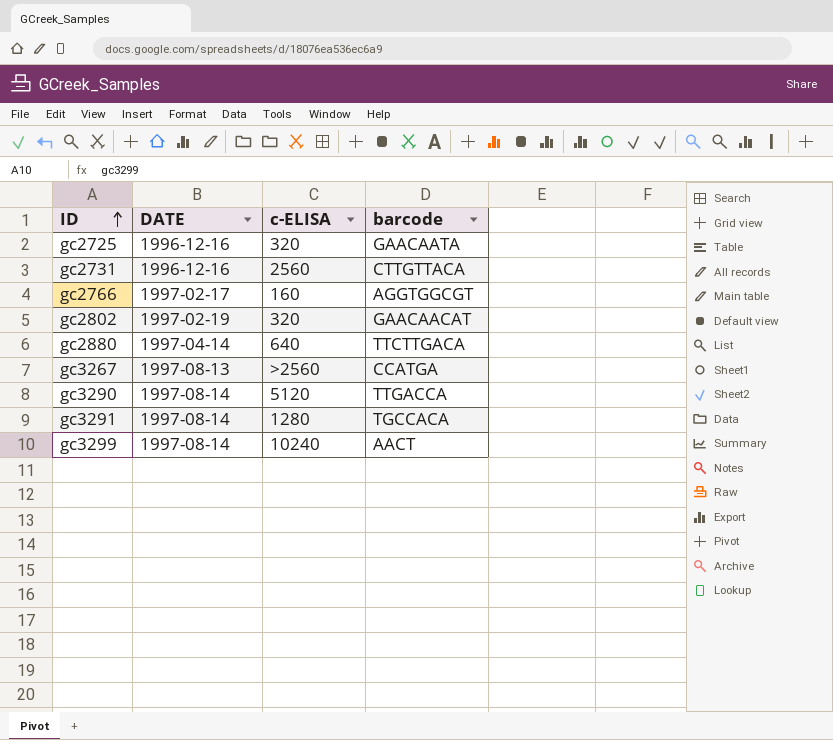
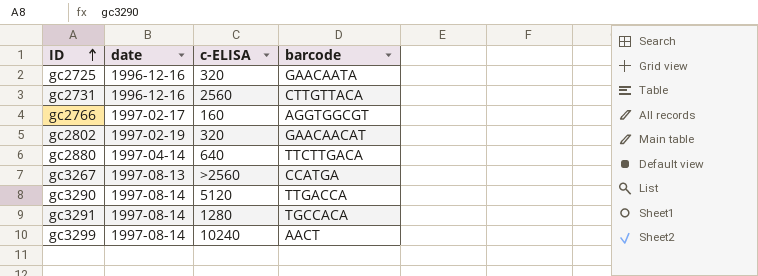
column name: DATE -> date

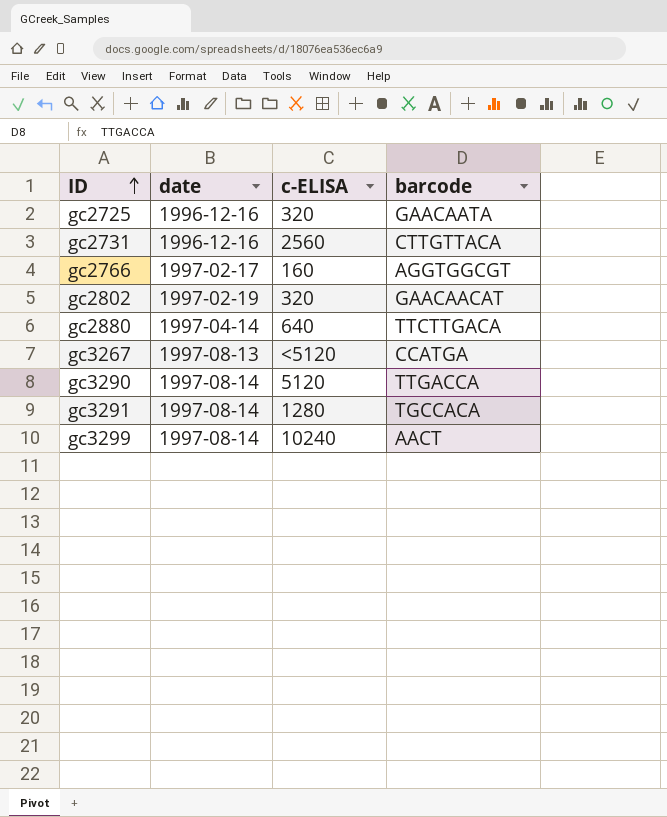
gc3267 | c-ELISA: >2560 -> <5120

